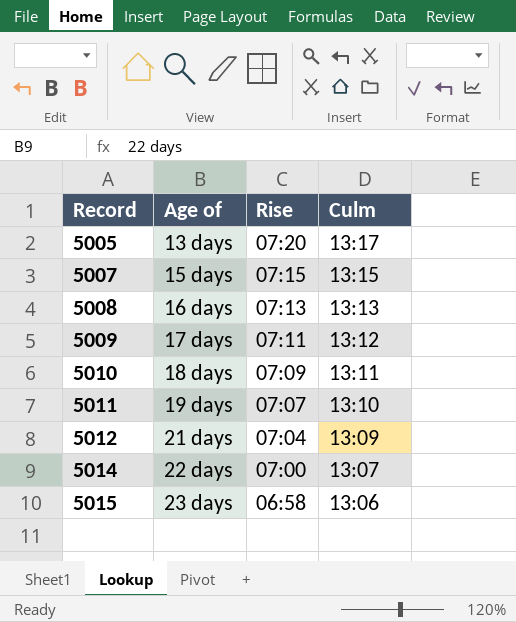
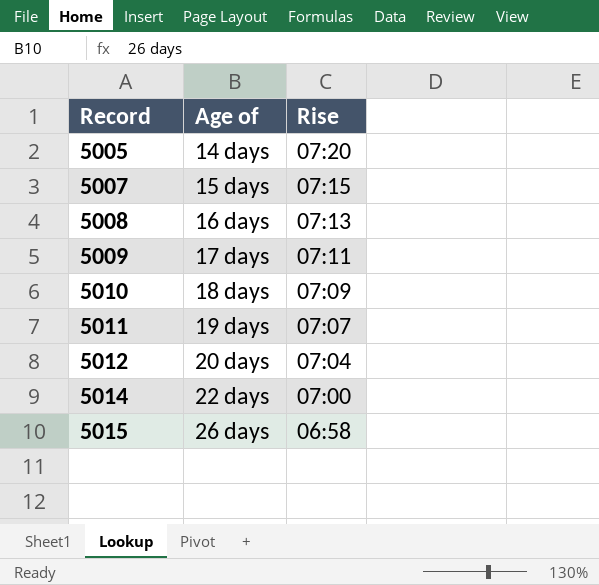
column Culm | position: 4 -> none
5005 | Age of: 13 days -> 14 days
5012 | Age of: 21 days -> 20 days
5015 | Age of: 23 days -> 26 days

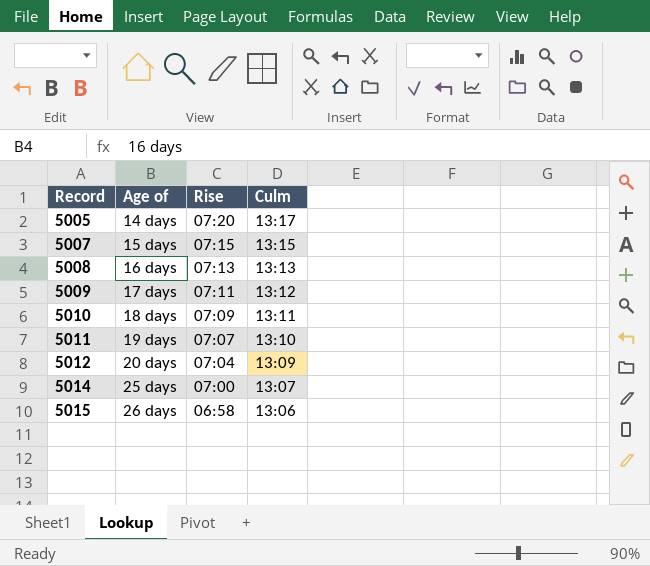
column Culm | position: none -> 4
5014 | Age of: 22 days -> 25 days

